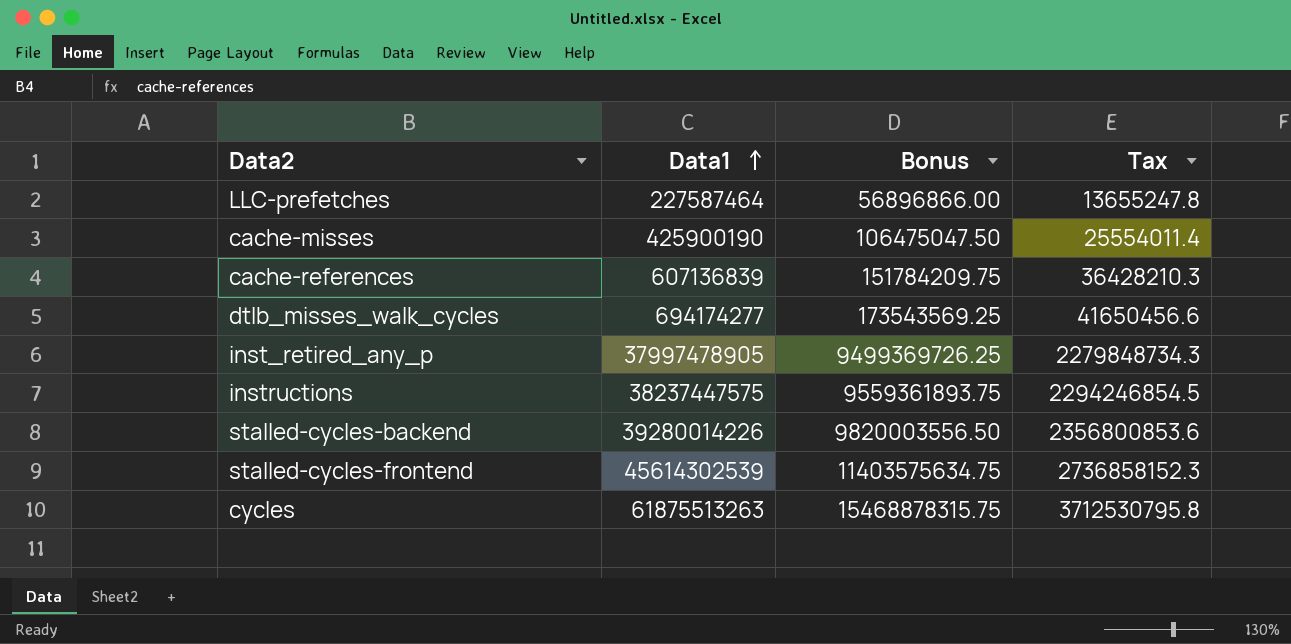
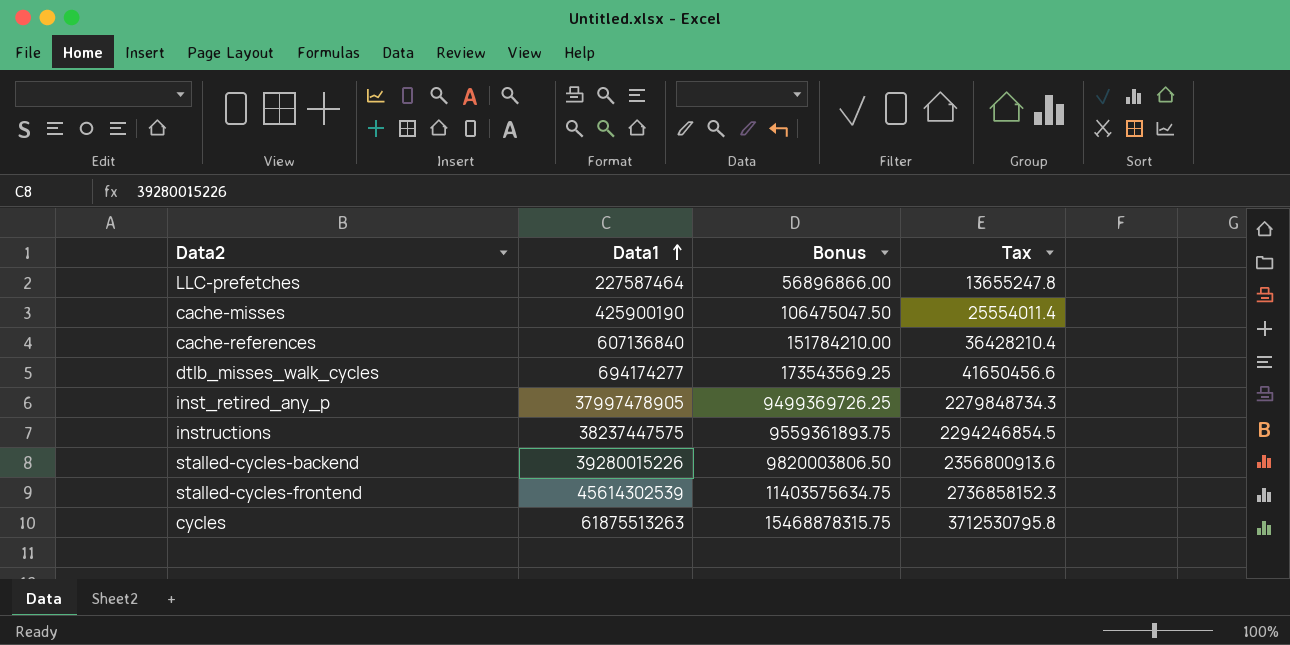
cache-references | Data1: 607136839 -> 607136840
cache-references | Bonus: 151784209.75 -> 151784210.00
cache-references | Tax: 36428210.3 -> 36428210.4
stalled-cycles-backend | Data1: 39280014226 -> 39280015226
stalled-cycles-backend | Bonus: 9820003556.50 -> 9820003806.50
stalled-cycles-backend | Tax: 2356800853.6 -> 2356800913.6

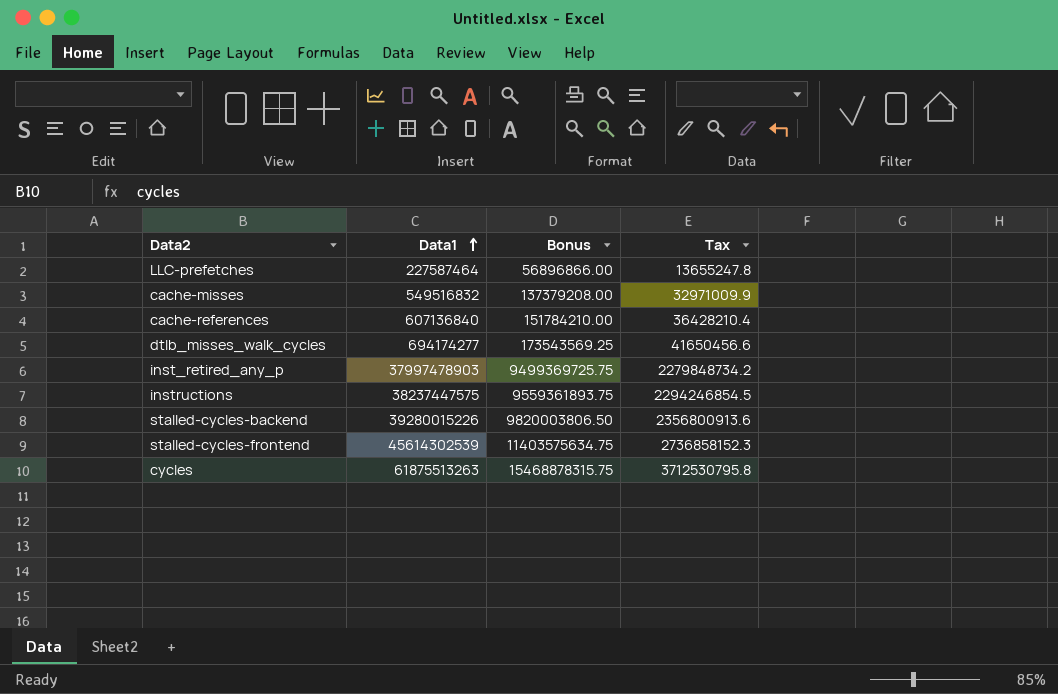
cache-misses | Data1: 425900190 -> 549516832
cache-misses | Bonus: 106475047.50 -> 137379208.00
cache-misses | Tax: 25554011.4 -> 32971009.9
inst_retired_any_p | Data1: 37997478905 -> 37997478903
inst_retired_any_p | Bonus: 9499369726.25 -> 9499369725.75
inst_retired_any_p | Tax: 2279848734.3 -> 2279848734.2

